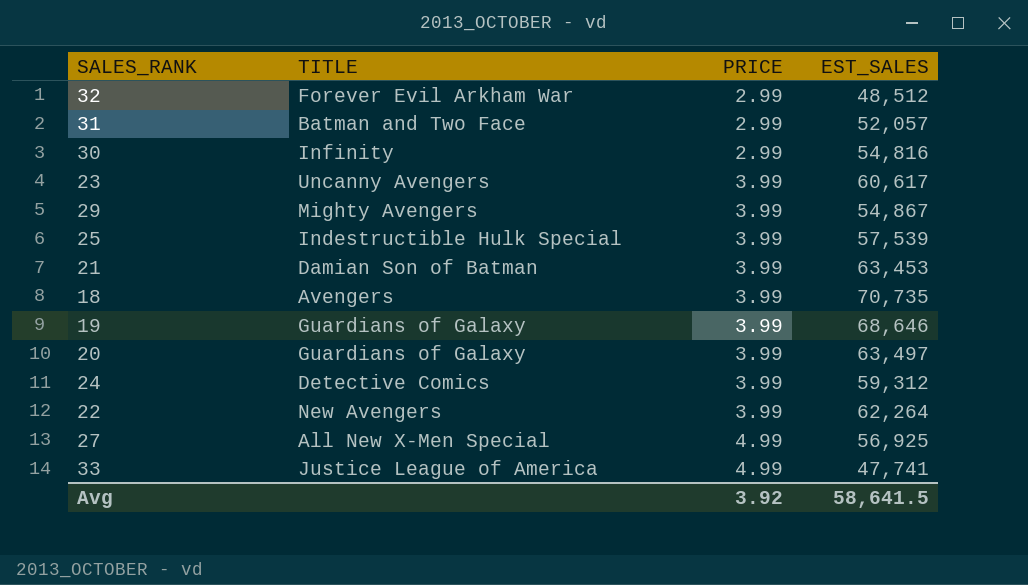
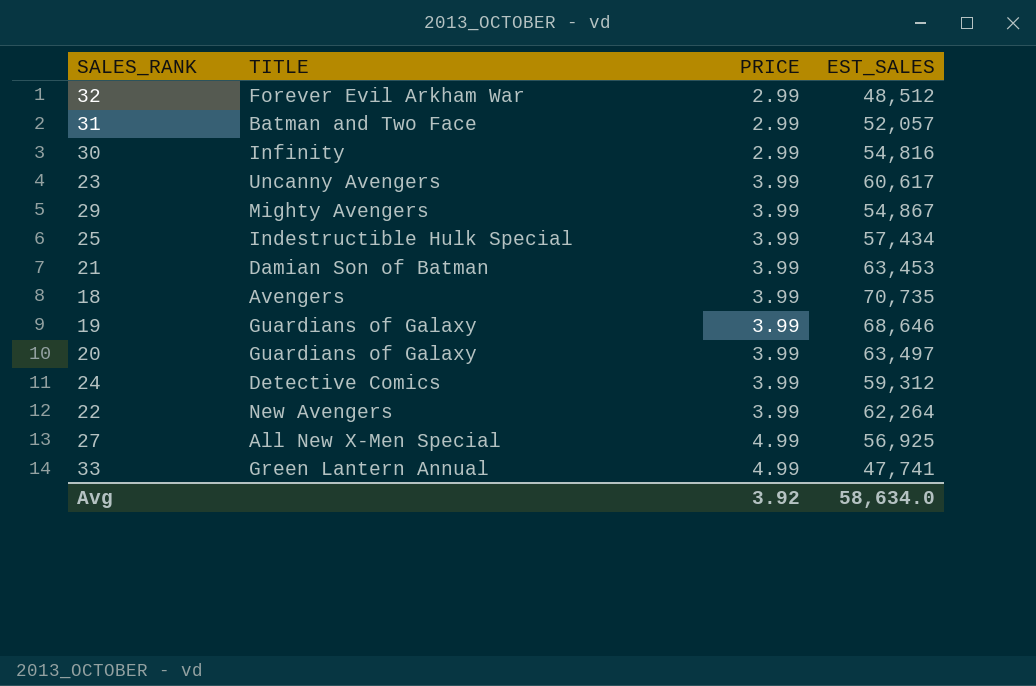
25 | EST_SALES: 57,539 -> 57,434
33 | TITLE: Justice League of America -> Green Lantern Annual
Avg | EST_SALES: 58,641.5 -> 58,634.0

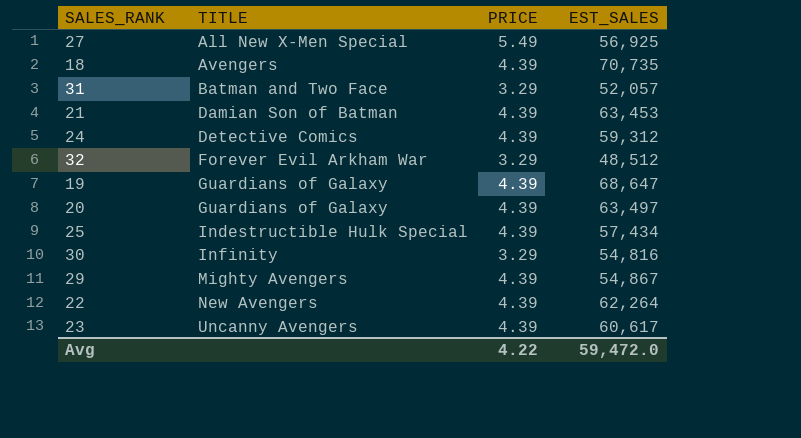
row order: PRICE ascending -> TITLE ascending
row 33: Green Lantern Annual | 4.99 | 47,741 -> none
27 | PRICE: 4.99 -> 5.49
18 | PRICE: 3.99 -> 4.39
31 | PRICE: 2.99 -> 3.29
21 | PRICE: 3.99 -> 4.39
24 | PRICE: 3.99 -> 4.39
32 | PRICE: 2.99 -> 3.29
19 | PRICE: 3.99 -> 4.39
19 | EST_SALES: 68,646 -> 68,647
20 | PRICE: 3.99 -> 4.39
25 | PRICE: 3.99 -> 4.39
30 | PRICE: 2.99 -> 3.29
29 | PRICE: 3.99 -> 4.39
22 | PRICE: 3.99 -> 4.39
23 | PRICE: 3.99 -> 4.39
Avg | PRICE: 3.92 -> 4.22
Avg | EST_SALES: 58,634.0 -> 59,472.0

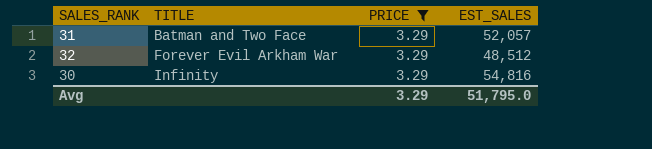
filter: none -> PRICE = 3.29
Avg | PRICE: 4.22 -> 3.29
Avg | EST_SALES: 59,472.0 -> 51,795.0

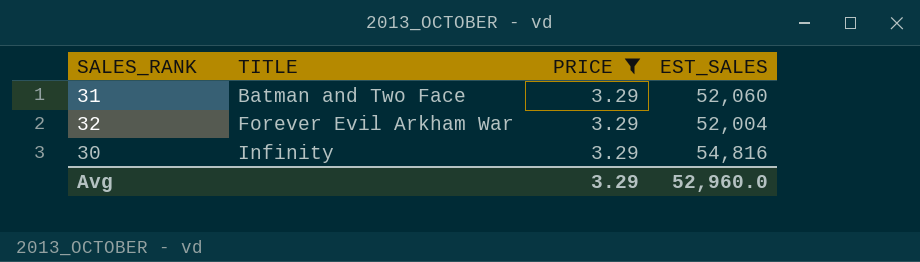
31 | EST_SALES: 52,057 -> 52,060
32 | EST_SALES: 48,512 -> 52,004
Avg | EST_SALES: 51,795.0 -> 52,960.0

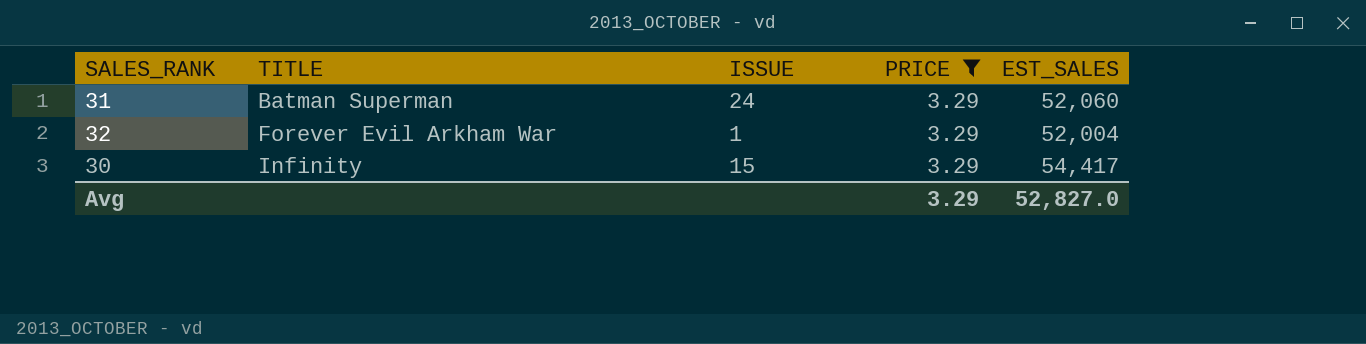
column ISSUE | position: none -> 3
31 | TITLE: Batman and Two Face -> Batman Superman
30 | EST_SALES: 54,816 -> 54,417
Avg | EST_SALES: 52,960.0 -> 52,827.0

